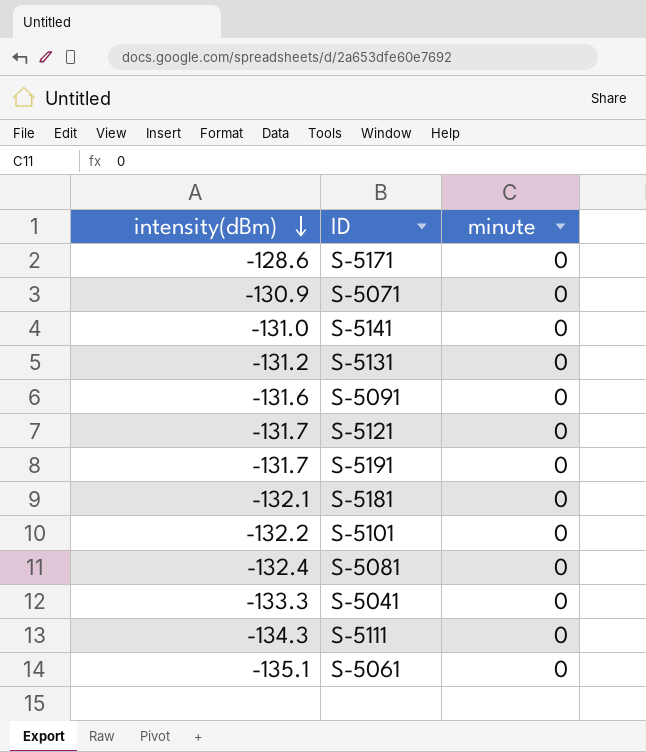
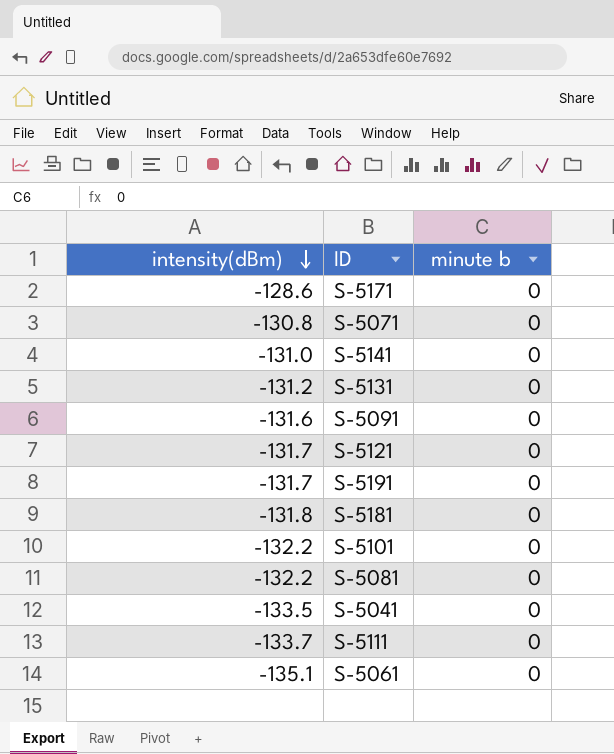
column name: minute -> minute b
S-5071 | intensity(dBm): -130.9 -> -130.8
S-5181 | intensity(dBm): -132.1 -> -131.8
S-5081 | intensity(dBm): -132.4 -> -132.2
S-5041 | intensity(dBm): -133.3 -> -133.5
S-5111 | intensity(dBm): -134.3 -> -133.7

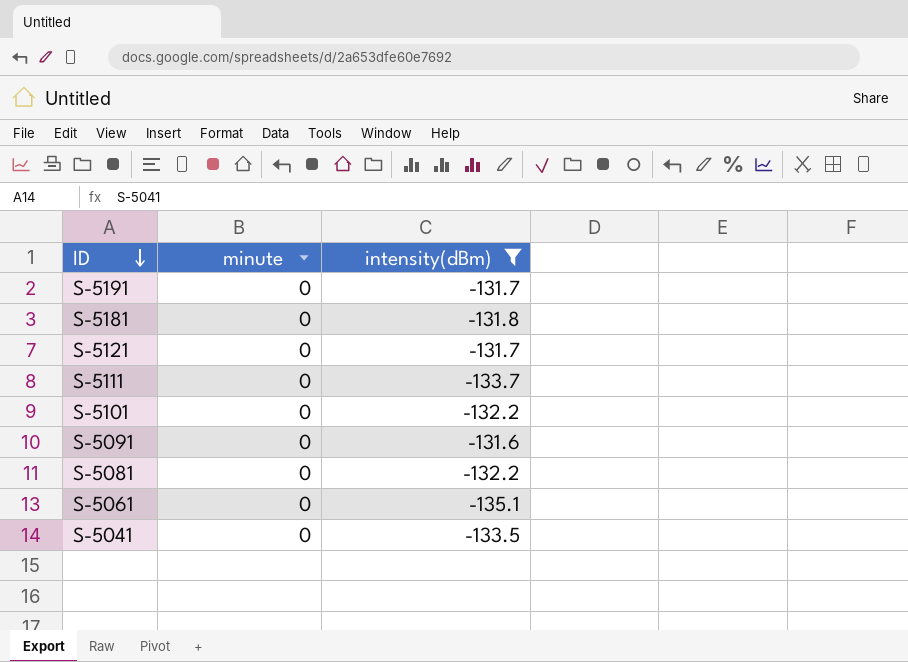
filter: none -> intensity(dBm) <= -131.6
row order: intensity(dBm) descending -> ID descending
column name: minute b -> minute
column intensity(dBm) | position: 1 -> 3

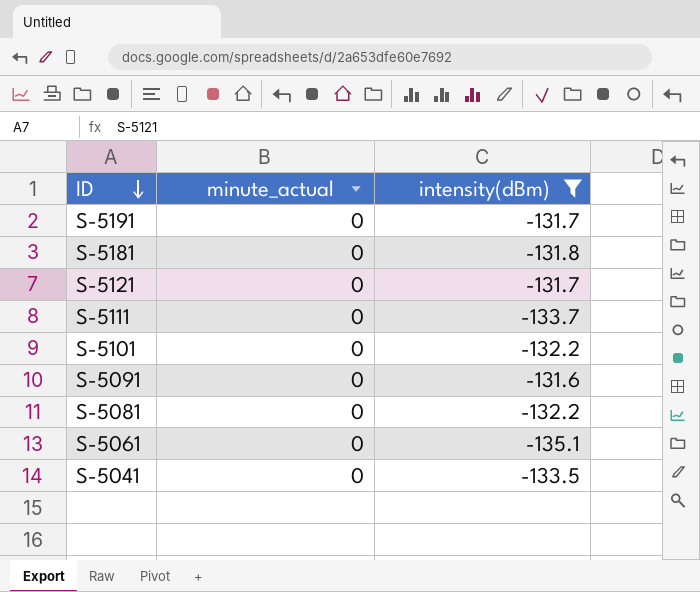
column name: minute -> minute_actual

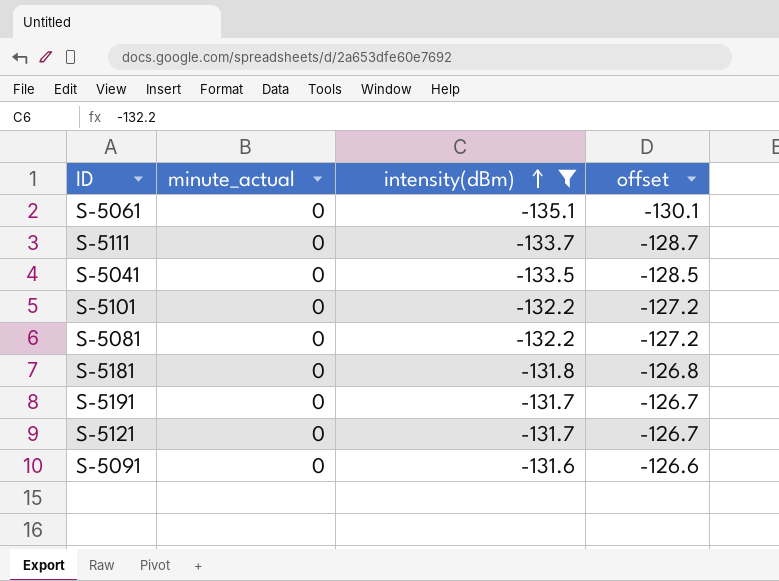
row order: ID descending -> intensity(dBm) ascending
column offset | formula: none -> [intensity(dBm)] + 5

